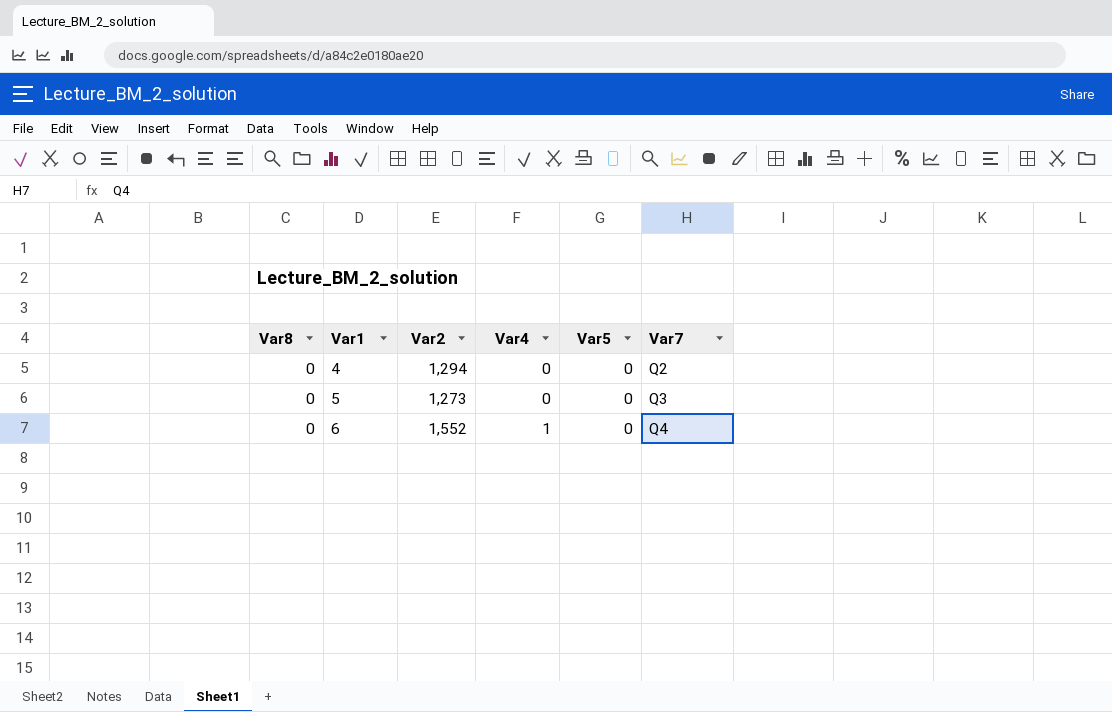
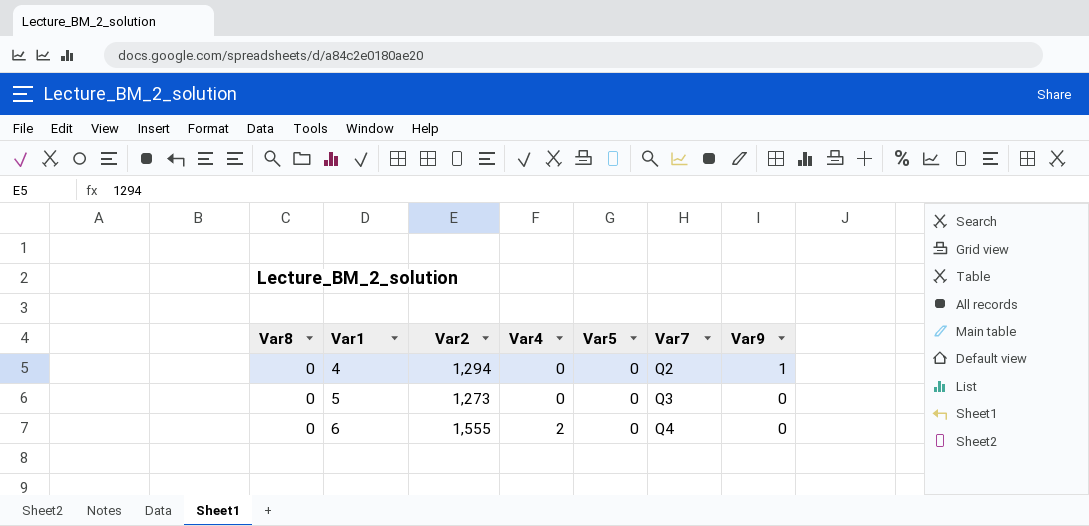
column Var9 | position: none -> 7
6 | Var2: 1,552 -> 1,555
6 | Var4: 1 -> 2

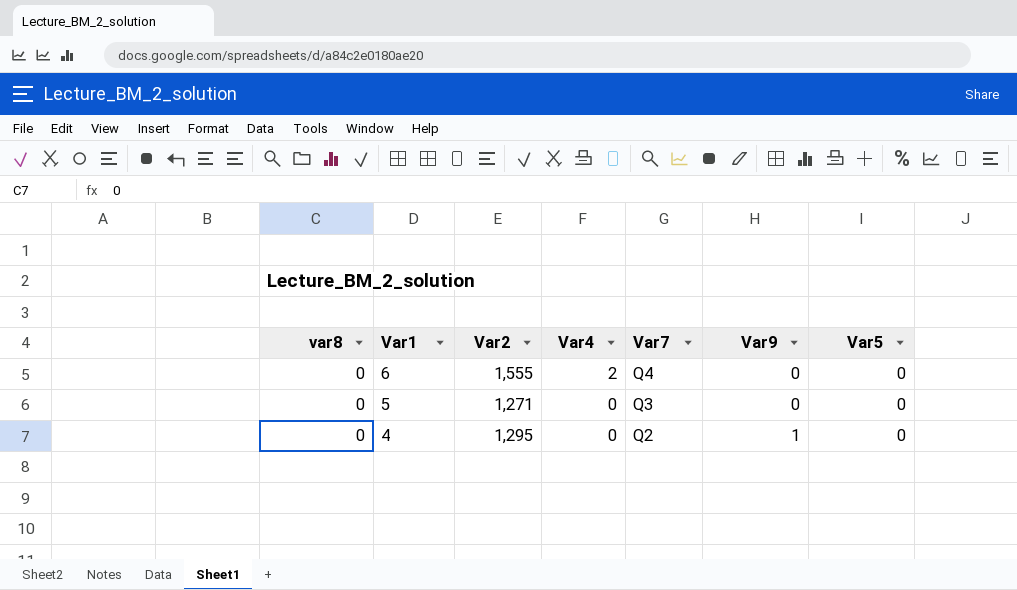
row order: Var1 ascending -> Var1 descending
column name: Var8 -> var8
column Var5 | position: 5 -> 7
5 | Var2: 1,273 -> 1,271
4 | Var2: 1,294 -> 1,295

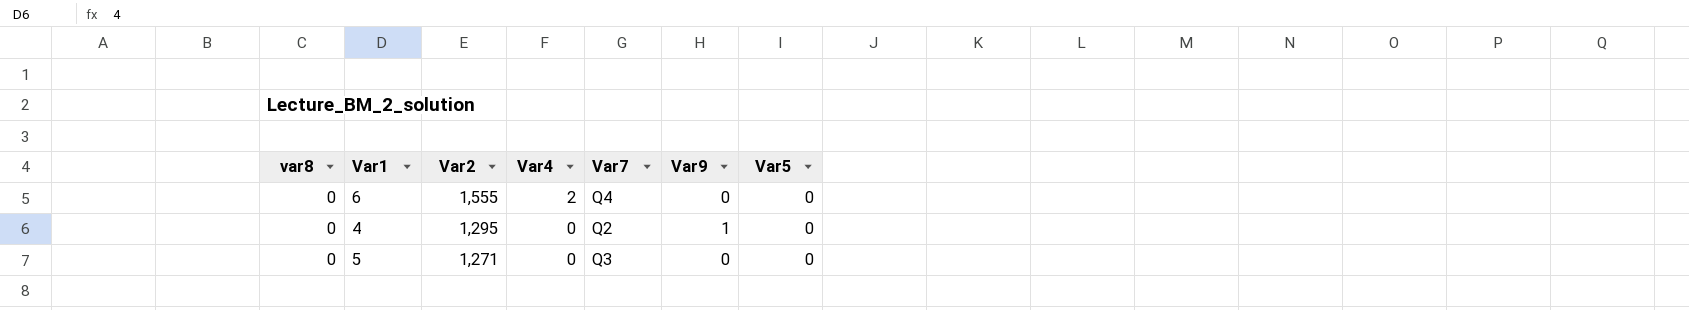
row order: Var1 descending -> Var2 descending

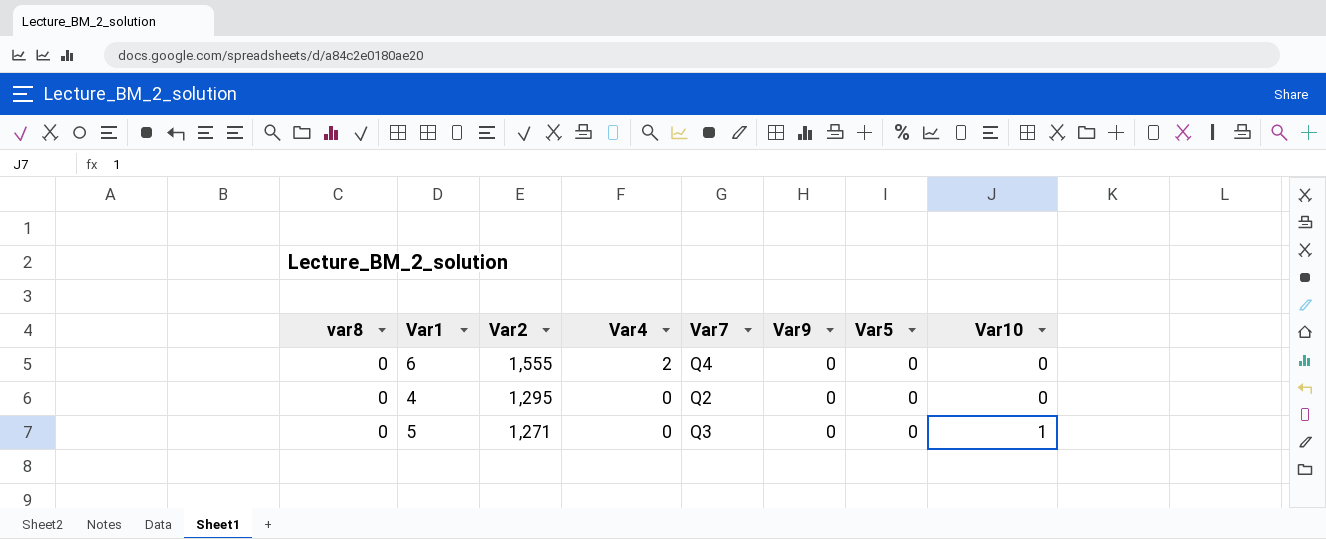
column Var10 | position: none -> 8
4 | Var9: 1 -> 0

